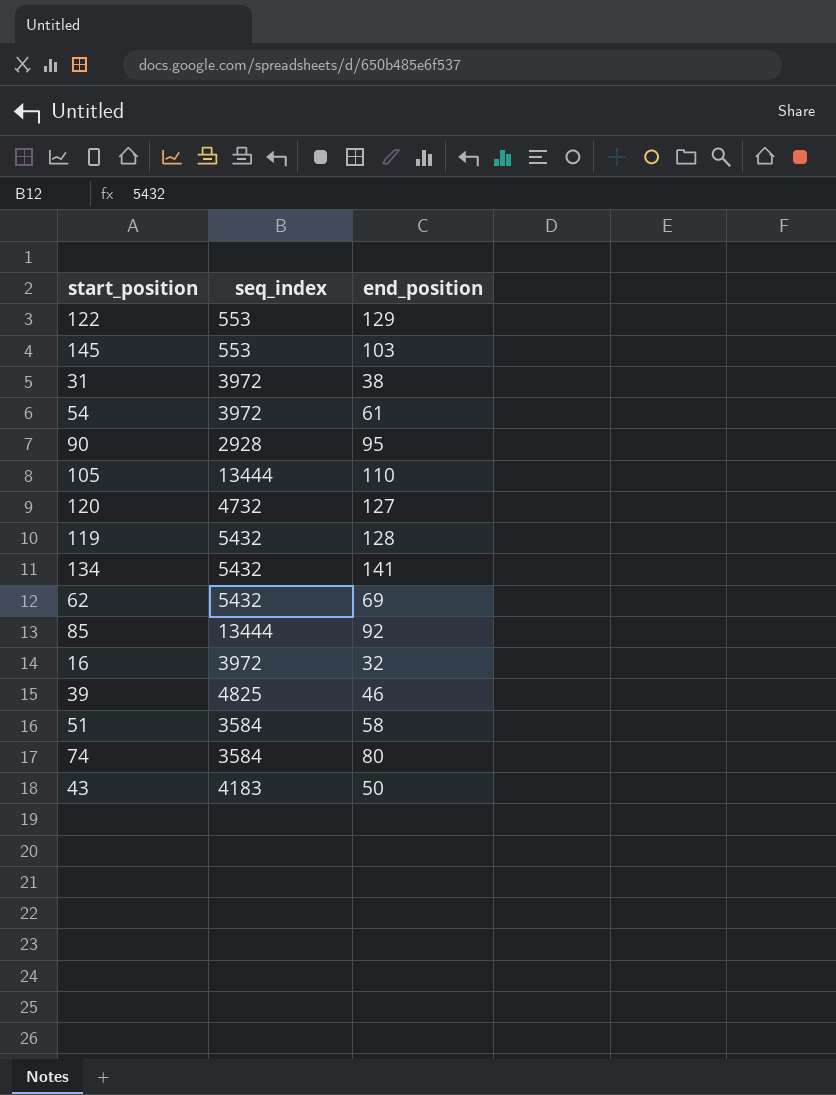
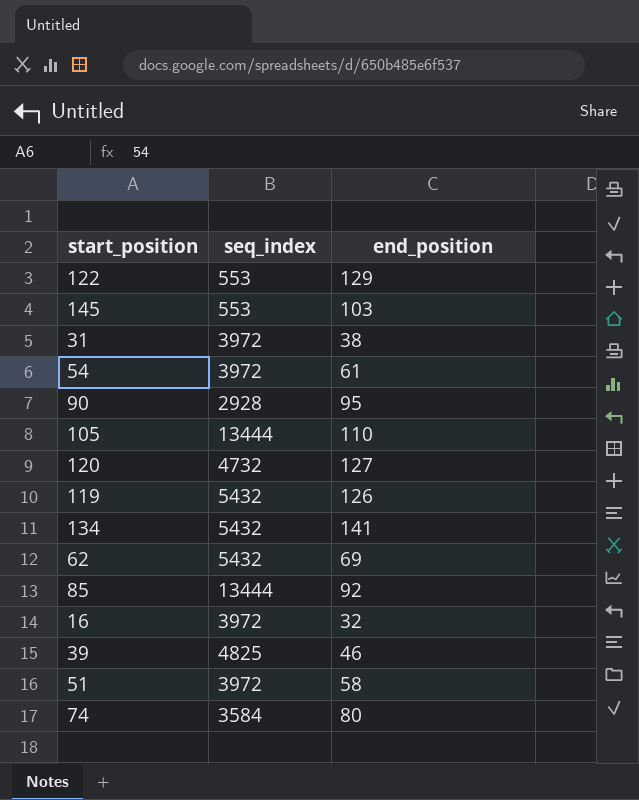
row 43: 4183 | 50 -> none
119 | end_position: 128 -> 126
51 | seq_index: 3584 -> 3972

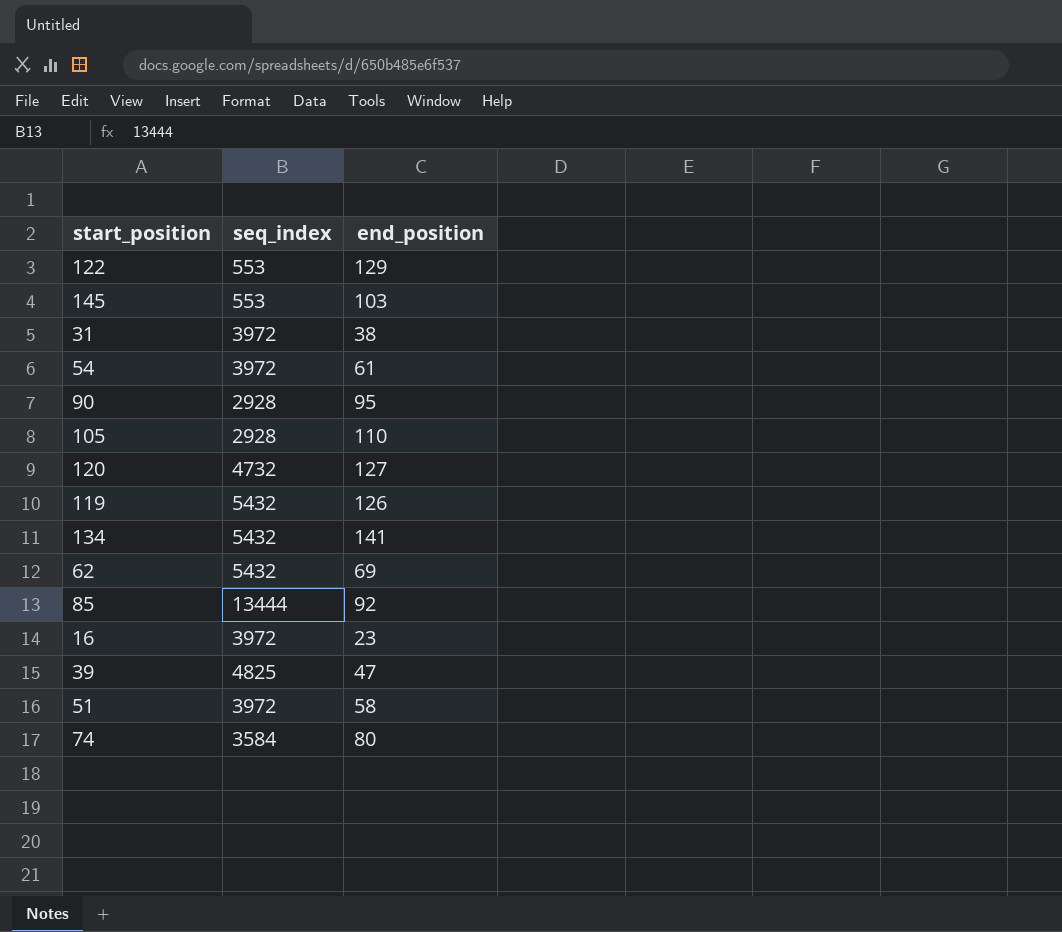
105 | seq_index: 13444 -> 2928
16 | end_position: 32 -> 23
39 | end_position: 46 -> 47

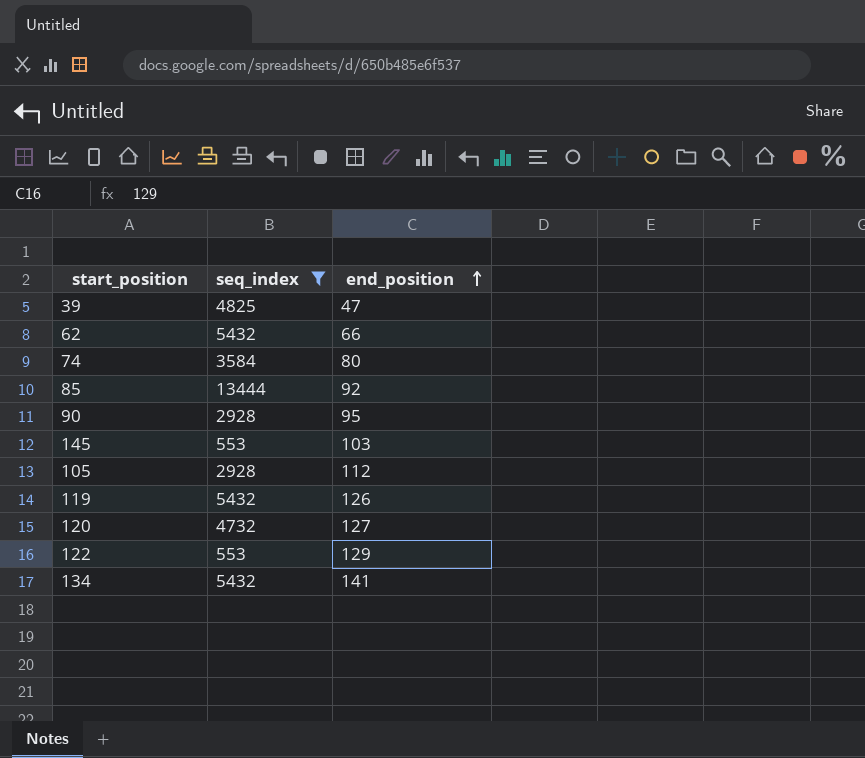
filter: none -> seq_index != 3972
row order: none -> end_position ascending
62 | end_position: 69 -> 66
105 | end_position: 110 -> 112

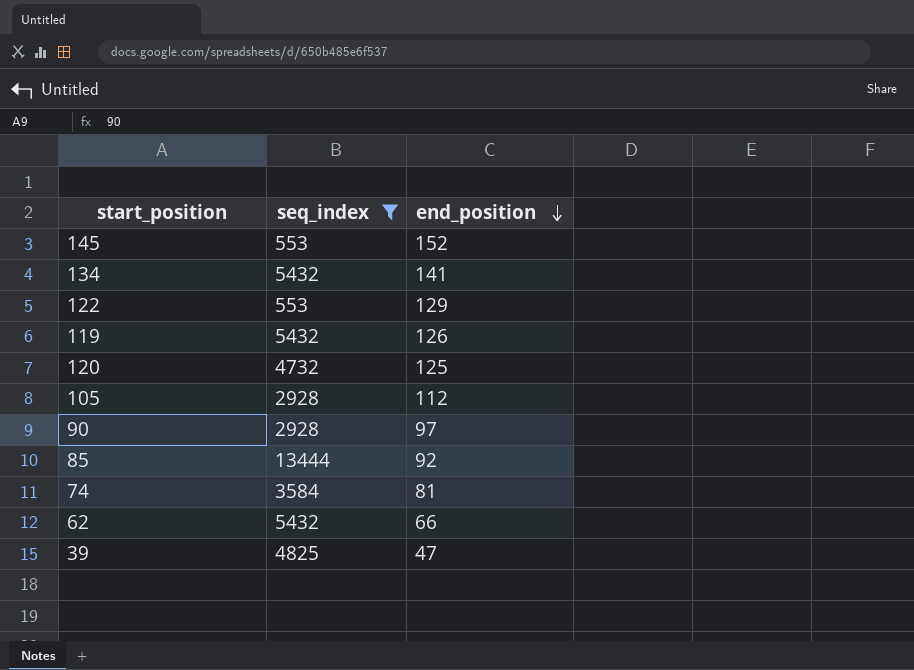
row order: end_position ascending -> end_position descending
145 | end_position: 103 -> 152
120 | end_position: 127 -> 125
90 | end_position: 95 -> 97
74 | end_position: 80 -> 81

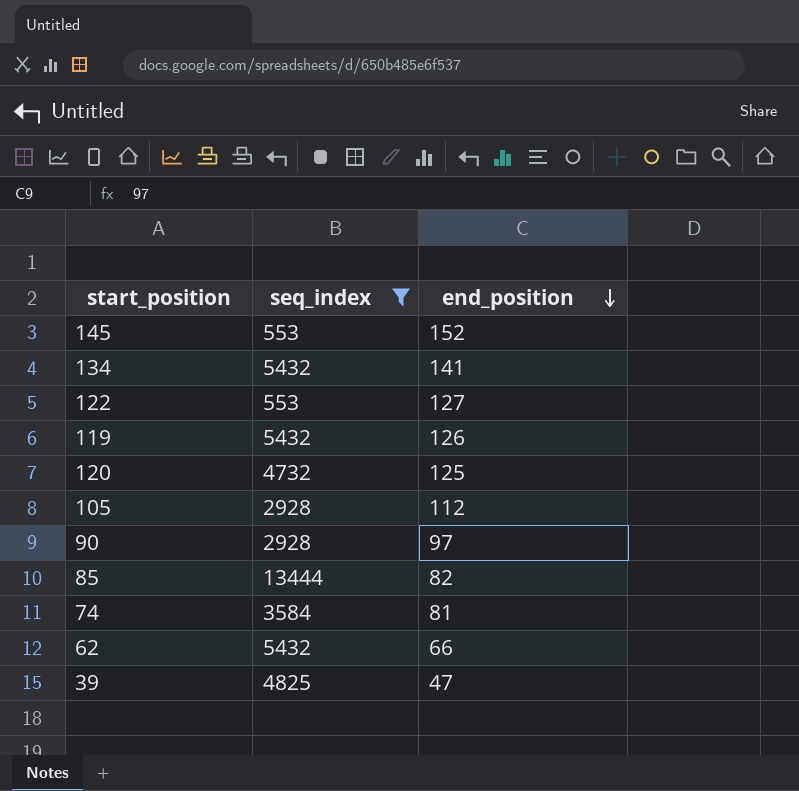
122 | end_position: 129 -> 127
85 | end_position: 92 -> 82

